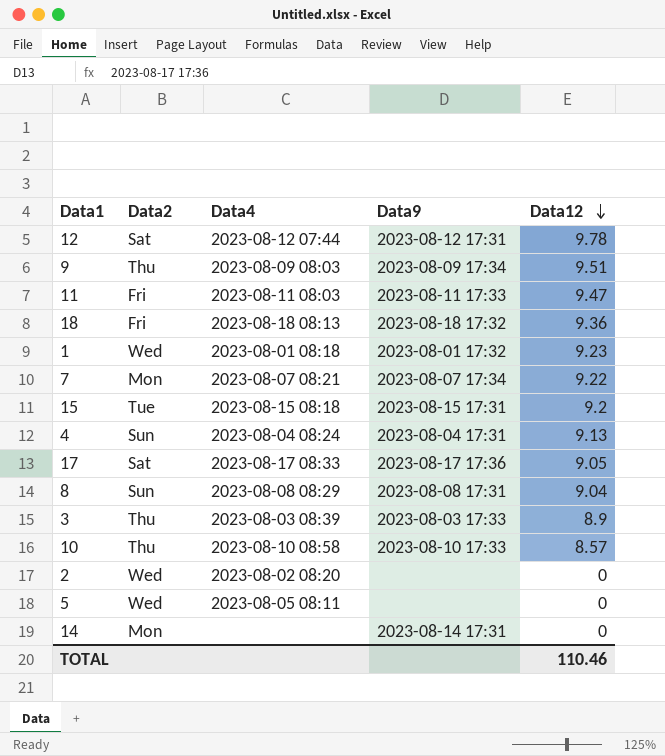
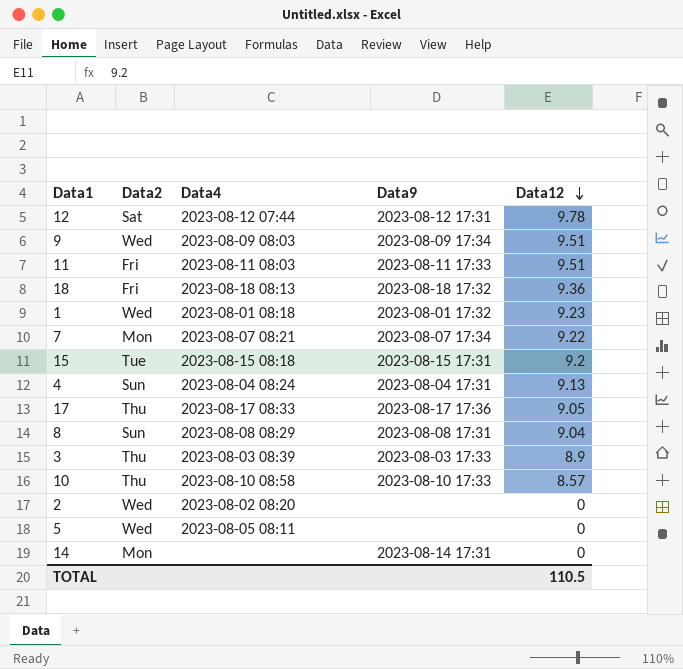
9 | Data2: Thu -> Wed
11 | Data12: 9.47 -> 9.51
17 | Data2: Sat -> Thu
TOTAL | Data12: 110.46 -> 110.5

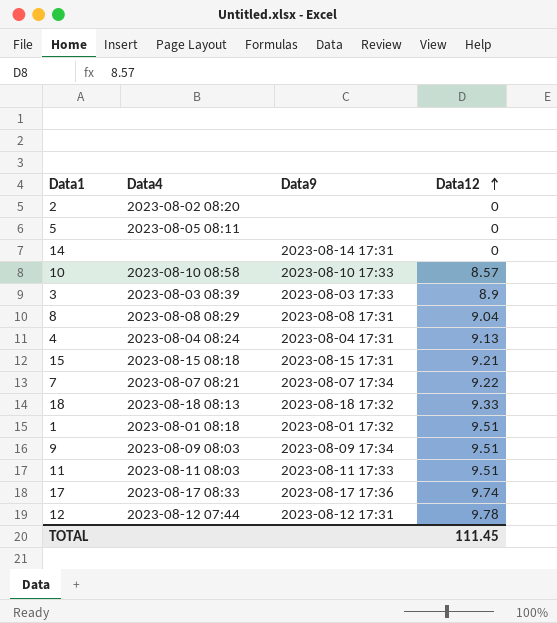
row order: Data12 descending -> Data12 ascending
column Data2 | position: 2 -> none
15 | Data12: 9.2 -> 9.21
18 | Data12: 9.36 -> 9.33
1 | Data12: 9.23 -> 9.51
17 | Data12: 9.05 -> 9.74
TOTAL | Data12: 110.5 -> 111.45

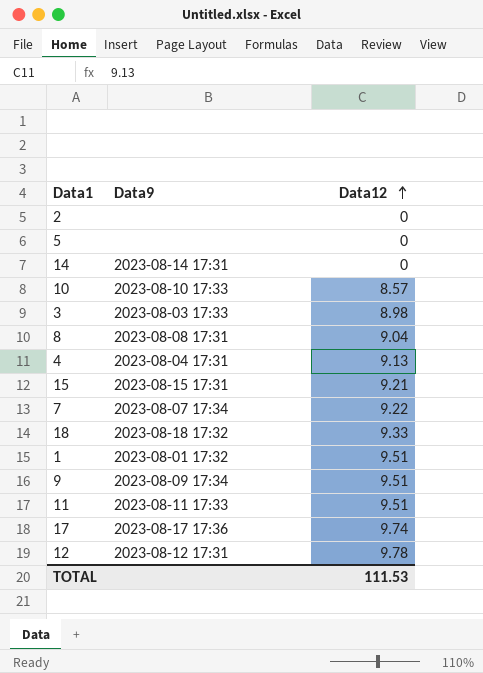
column Data4 | position: 2 -> none
3 | Data12: 8.9 -> 8.98
TOTAL | Data12: 111.45 -> 111.53

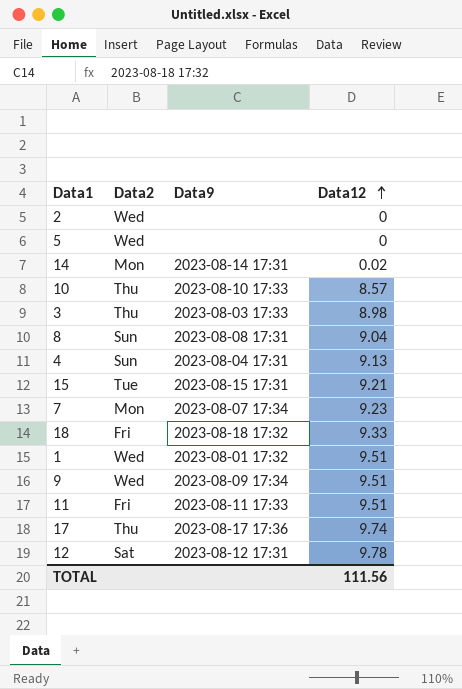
column Data2 | position: none -> 2
14 | Data12: 0 -> 0.02
7 | Data12: 9.22 -> 9.23
TOTAL | Data12: 111.53 -> 111.56

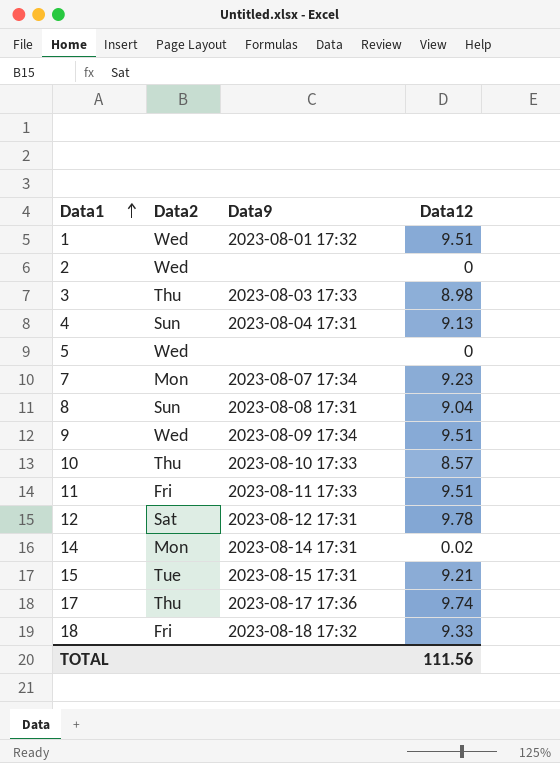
row order: Data12 ascending -> Data1 ascending

